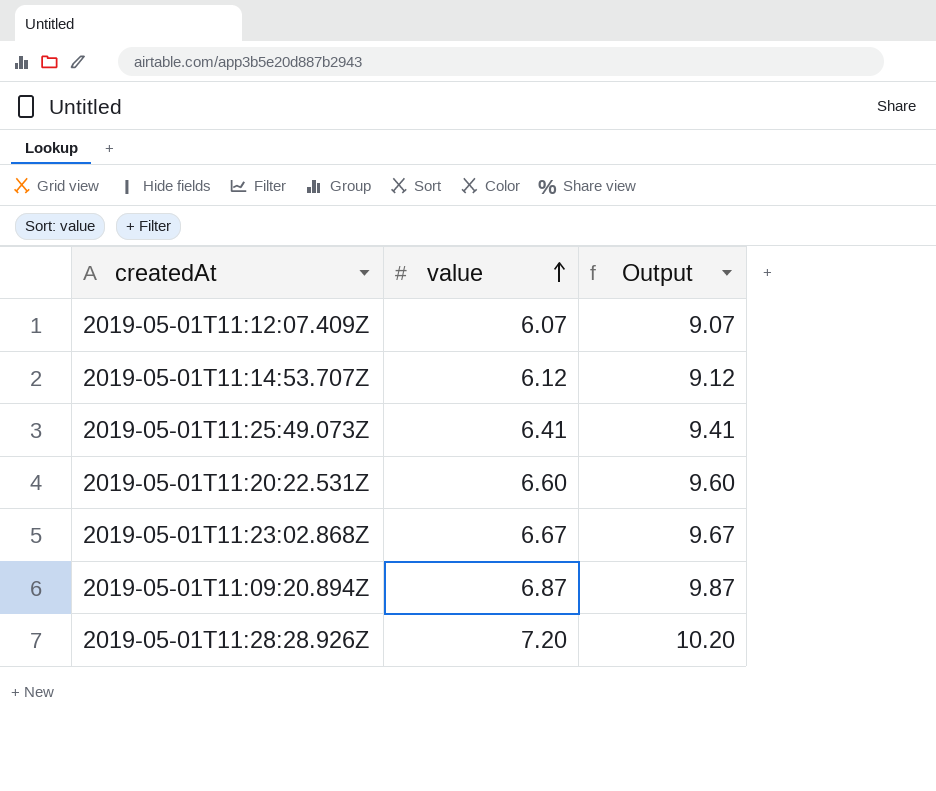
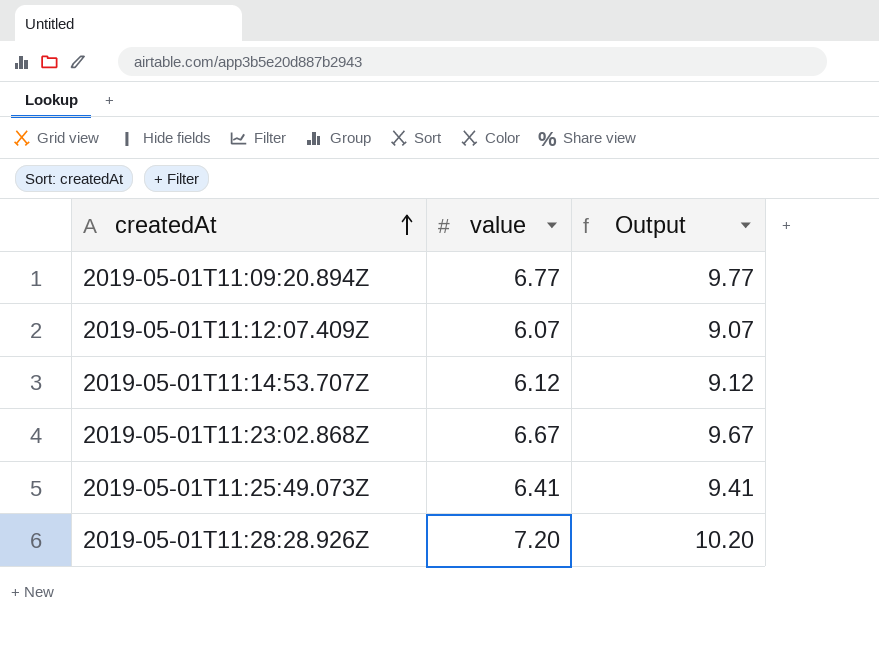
row order: value ascending -> createdAt ascending
row 2019-05-01T11:20:22.531Z: 6.60 | 9.60 -> none
2019-05-01T11:09:20.894Z | value: 6.87 -> 6.77
2019-05-01T11:09:20.894Z | Output: 9.87 -> 9.77

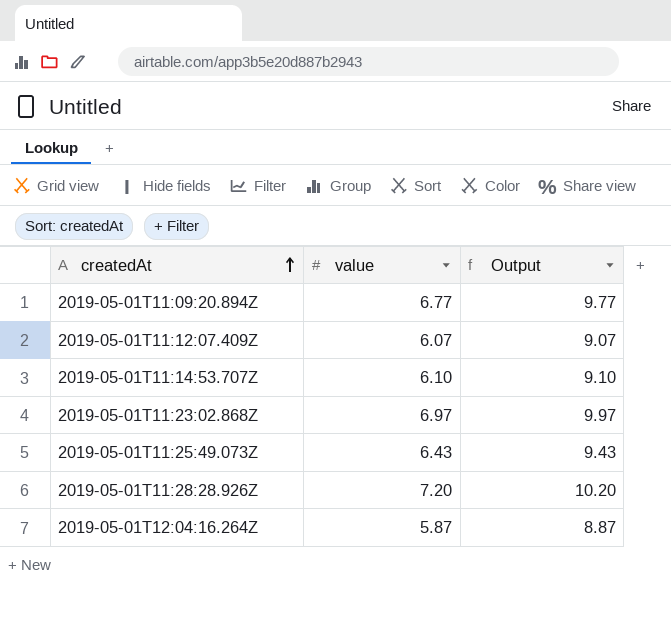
2019-05-01T11:14:53.707Z | value: 6.12 -> 6.10
2019-05-01T11:14:53.707Z | Output: 9.12 -> 9.10
2019-05-01T11:23:02.868Z | value: 6.67 -> 6.97
2019-05-01T11:23:02.868Z | Output: 9.67 -> 9.97
2019-05-01T11:25:49.073Z | value: 6.41 -> 6.43
2019-05-01T11:25:49.073Z | Output: 9.41 -> 9.43
row 2019-05-01T12:04:16.264Z: none -> 5.87 | 8.87

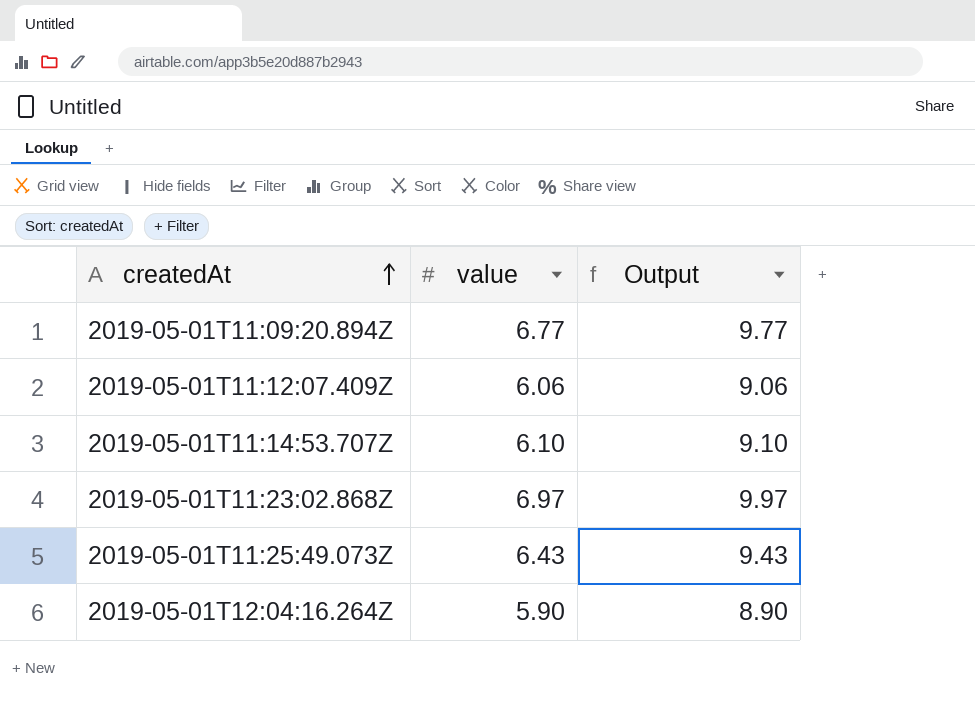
row 2019-05-01T11:28:28.926Z: 7.20 | 10.20 -> none
2019-05-01T11:12:07.409Z | value: 6.07 -> 6.06
2019-05-01T11:12:07.409Z | Output: 9.07 -> 9.06
2019-05-01T12:04:16.264Z | value: 5.87 -> 5.90
2019-05-01T12:04:16.264Z | Output: 8.87 -> 8.90

